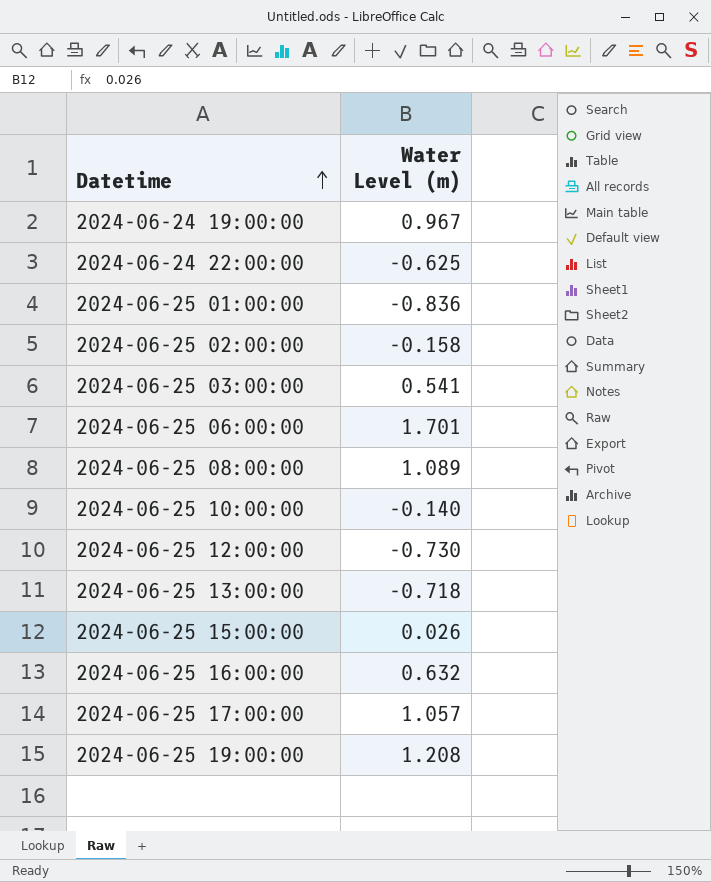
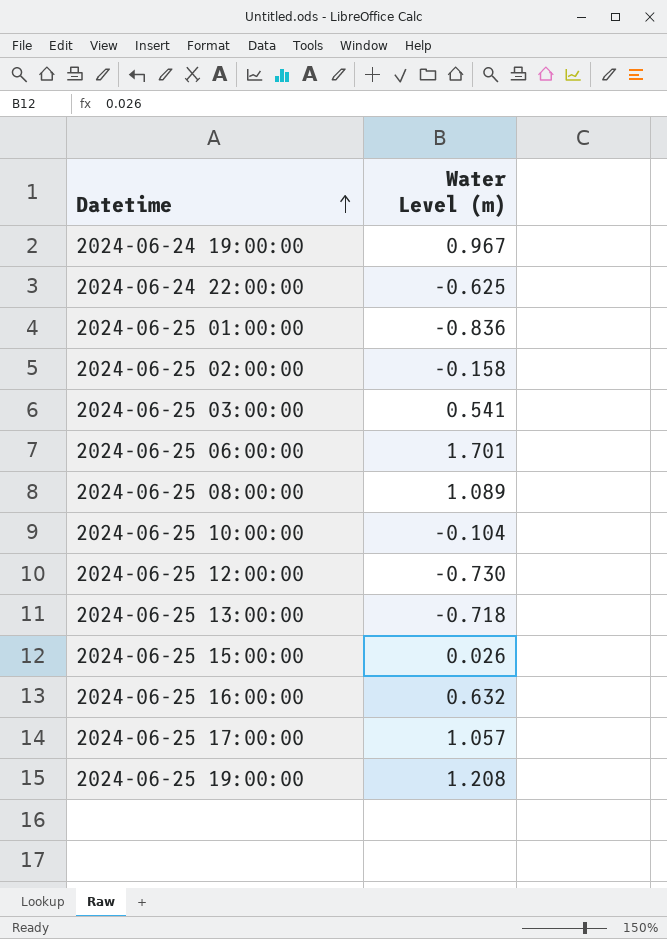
2024-06-25 10:00:00 | Water Level (m): -0.140 -> -0.104

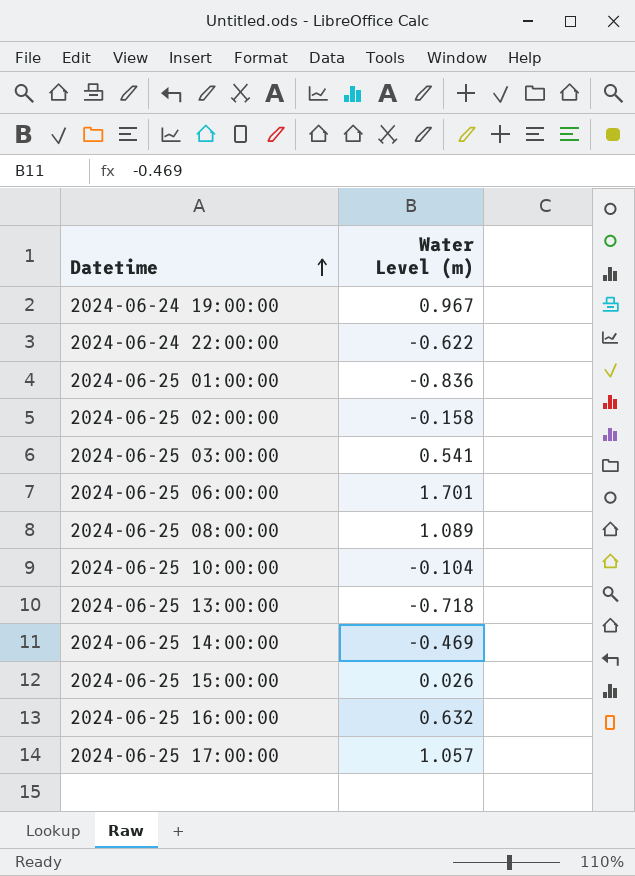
row 2024-06-25 12:00:00: -0.730 -> none
row 2024-06-25 19:00:00: 1.208 -> none
2024-06-24 22:00:00 | Water Level (m): -0.625 -> -0.622
row 2024-06-25 14:00:00: none -> -0.469

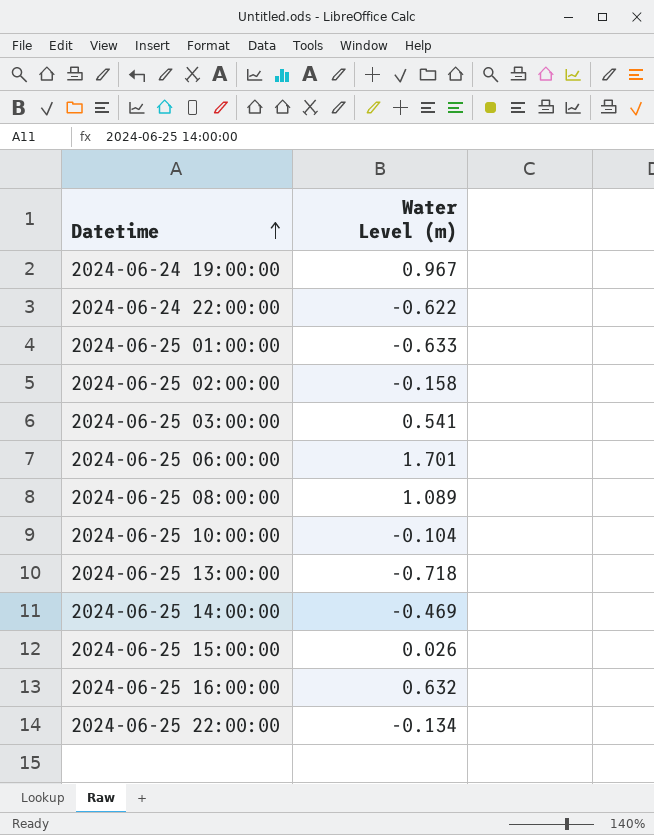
row 2024-06-25 17:00:00: 1.057 -> none
2024-06-25 01:00:00 | Water Level (m): -0.836 -> -0.633
row 2024-06-25 22:00:00: none -> -0.134

